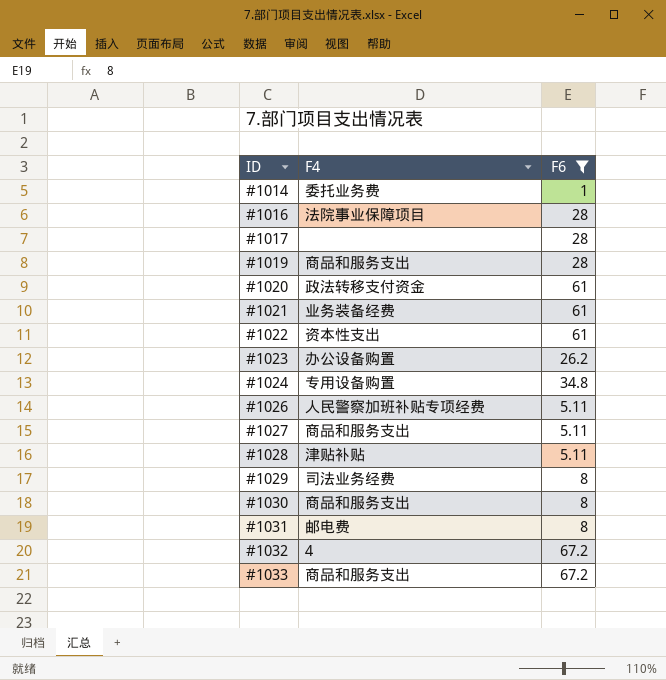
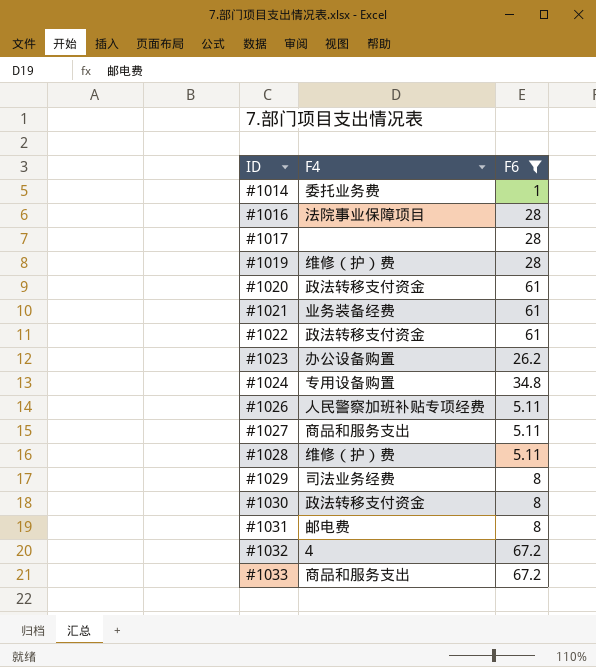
#1019 | F4: 商品和服务支出 -> 维修（护）费
#1022 | F4: 资本性支出 -> 政法转移支付资金
#1028 | F4: 津贴补贴 -> 维修（护）费
#1030 | F4: 商品和服务支出 -> 政法转移支付资金

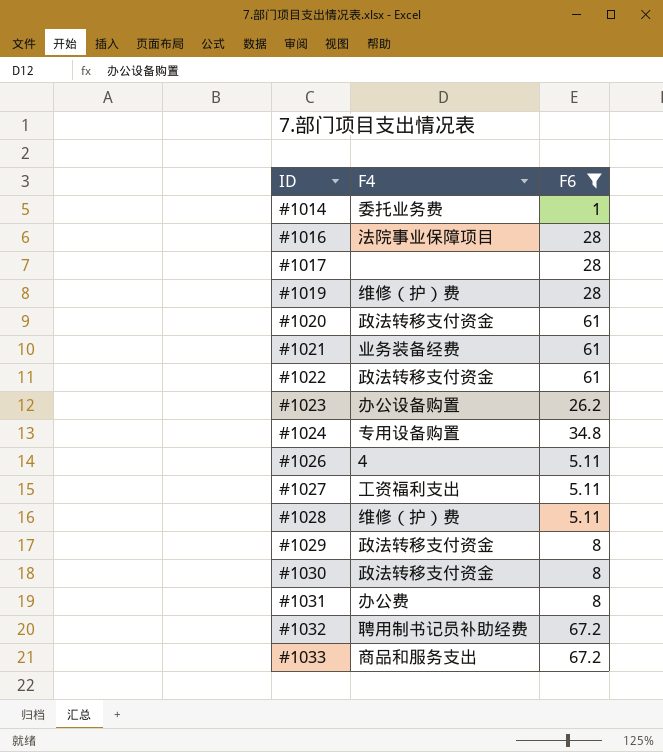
#1026 | F4: 人民警察加班补贴专项经费 -> 4
#1027 | F4: 商品和服务支出 -> 工资福利支出
#1029 | F4: 司法业务经费 -> 政法转移支付资金
#1031 | F4: 邮电费 -> 办公费
#1032 | F4: 4 -> 聘用制书记员补助经费

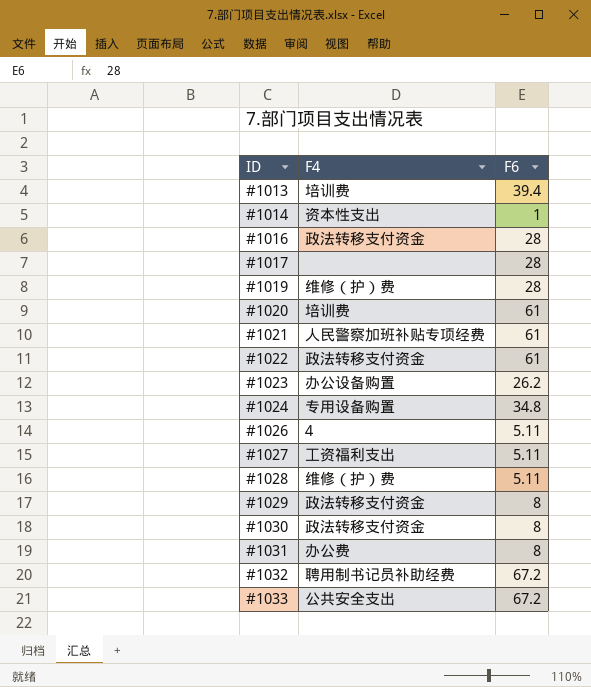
filter: F6 != 39.4 -> none
#1014 | F4: 委托业务费 -> 资本性支出
#1016 | F4: 法院事业保障项目 -> 政法转移支付资金
#1020 | F4: 政法转移支付资金 -> 培训费
#1021 | F4: 业务装备经费 -> 人民警察加班补贴专项经费
#1033 | F4: 商品和服务支出 -> 公共安全支出

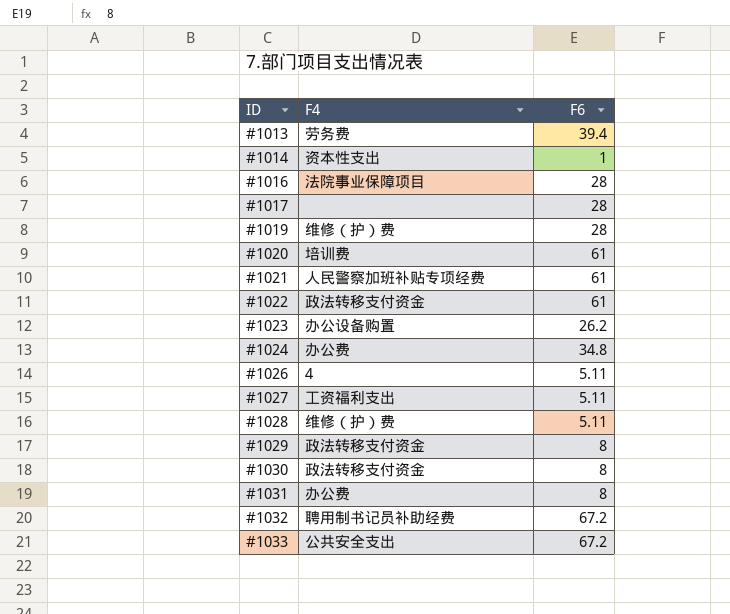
#1013 | F4: 培训费 -> 劳务费
#1016 | F4: 政法转移支付资金 -> 法院事业保障项目
#1024 | F4: 专用设备购置 -> 办公费

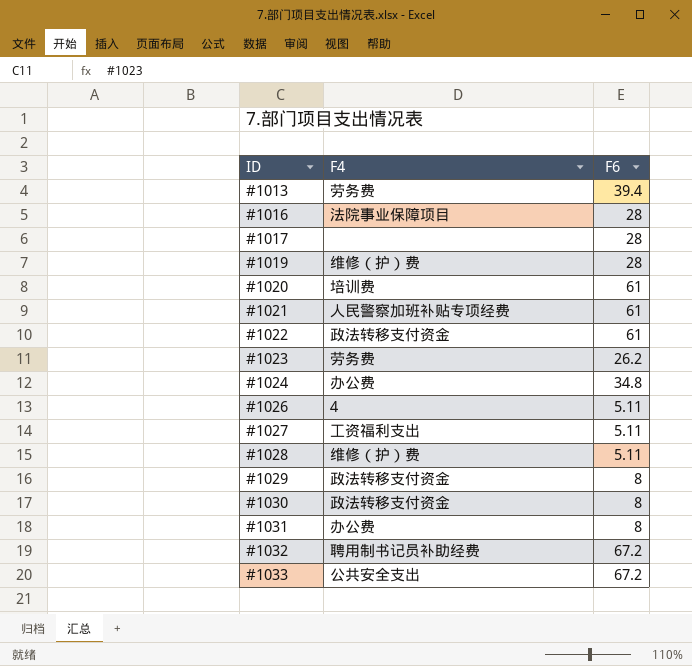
row #1014: 资本性支出 | 1 -> none
#1023 | F4: 办公设备购置 -> 劳务费

